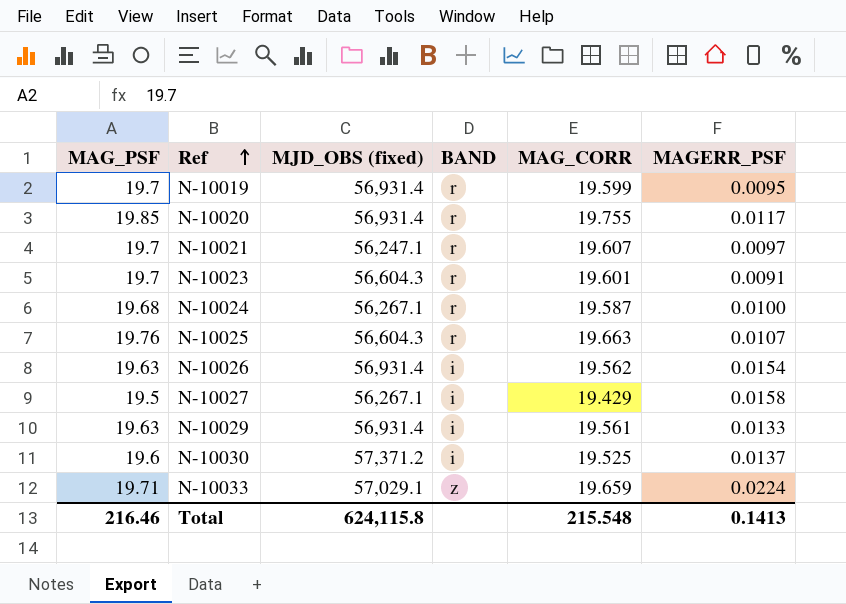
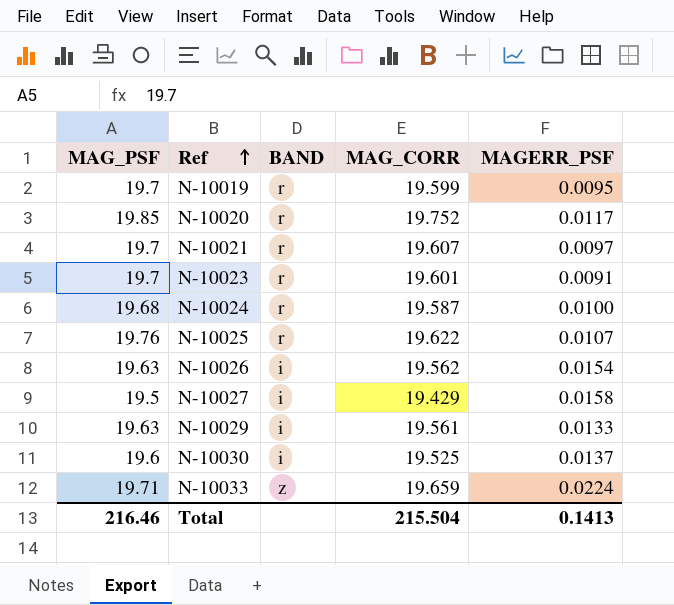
column MJD_OBS (fixed) | position: 3 -> none
N-10020 | MAG_CORR: 19.755 -> 19.752
N-10025 | MAG_CORR: 19.663 -> 19.622
Total | MAG_CORR: 215.548 -> 215.504

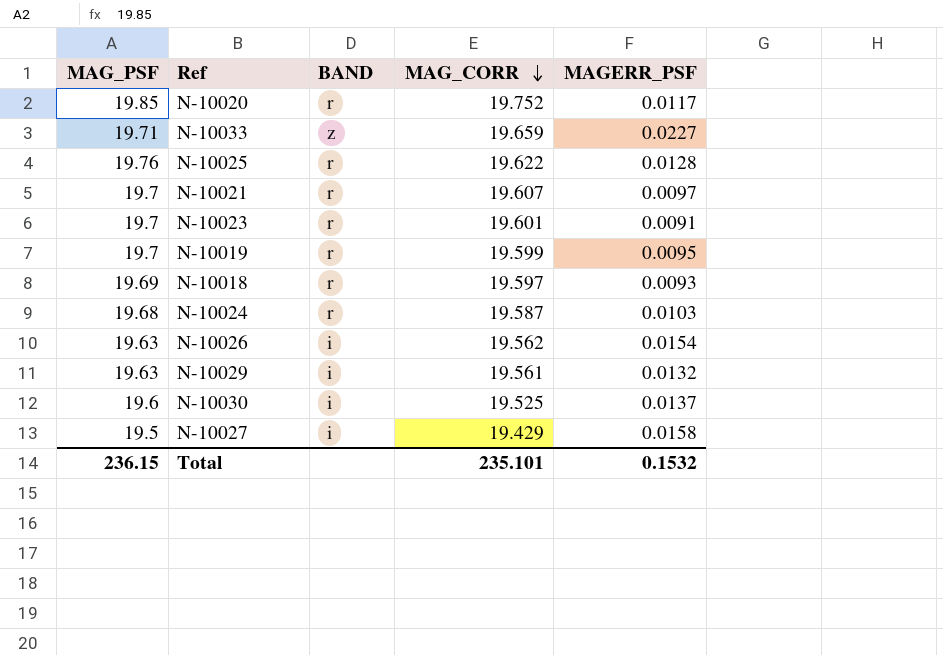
row order: Ref ascending -> MAG_CORR descending
N-10033 | MAGERR_PSF: 0.0224 -> 0.0227
N-10025 | MAGERR_PSF: 0.0107 -> 0.0128
row N-10018: none -> 19.69 | r | 19.597 | 0.0093
N-10024 | MAGERR_PSF: 0.0100 -> 0.0103
N-10029 | MAGERR_PSF: 0.0133 -> 0.0132
Total | MAG_PSF: 216.46 -> 236.15
Total | MAG_CORR: 215.504 -> 235.101
Total | MAGERR_PSF: 0.1413 -> 0.1532

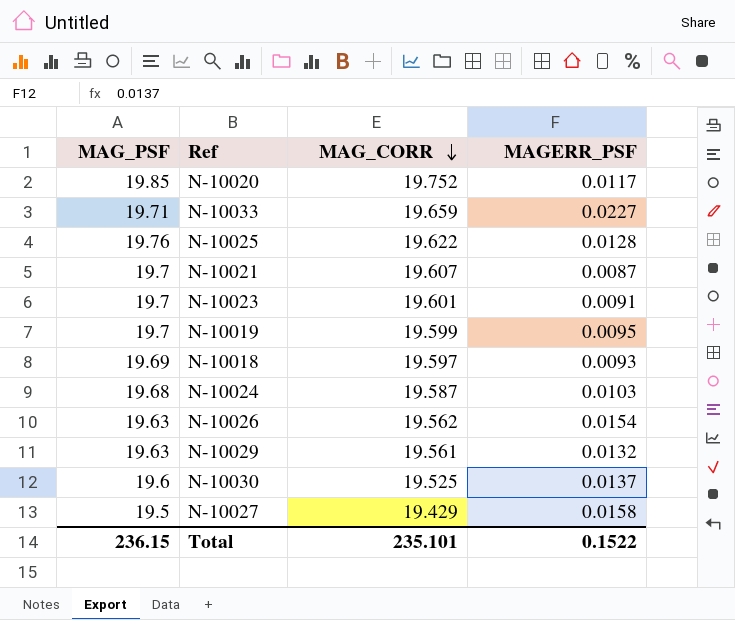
column BAND | position: 3 -> none
N-10021 | MAGERR_PSF: 0.0097 -> 0.0087
Total | MAGERR_PSF: 0.1532 -> 0.1522

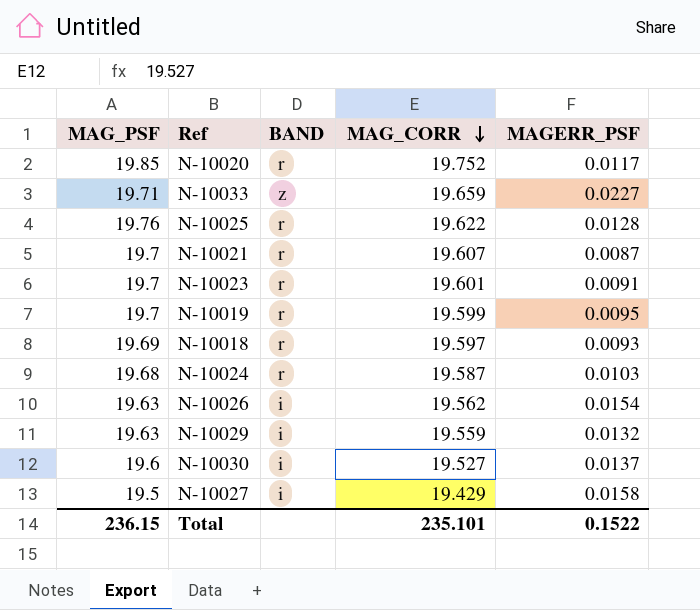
column BAND | position: none -> 3
N-10029 | MAG_CORR: 19.561 -> 19.559
N-10030 | MAG_CORR: 19.525 -> 19.527

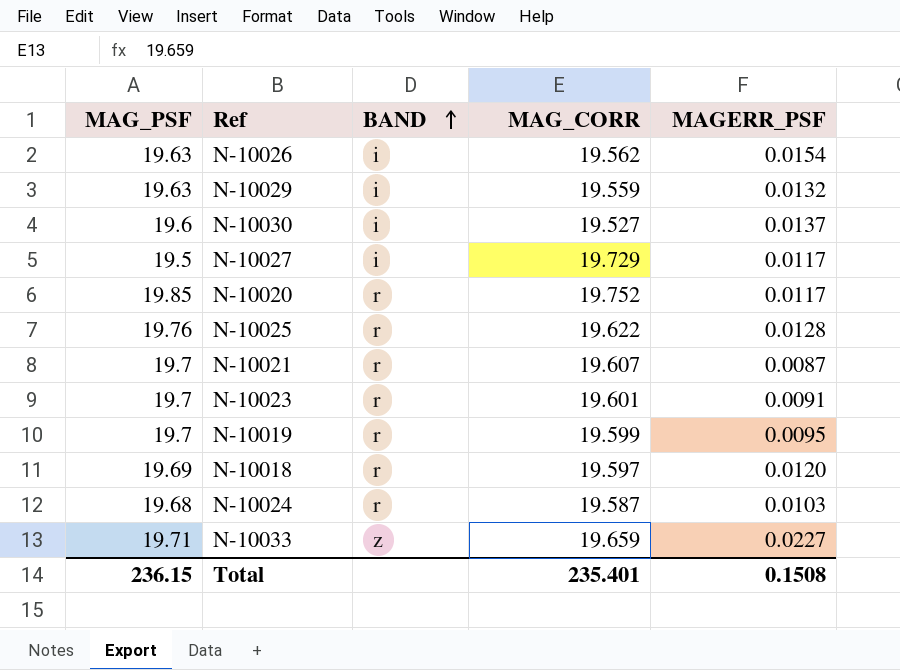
row order: MAG_CORR descending -> BAND ascending
N-10027 | MAG_CORR: 19.429 -> 19.729
N-10027 | MAGERR_PSF: 0.0158 -> 0.0117
N-10018 | MAGERR_PSF: 0.0093 -> 0.0120
Total | MAG_CORR: 235.101 -> 235.401
Total | MAGERR_PSF: 0.1522 -> 0.1508

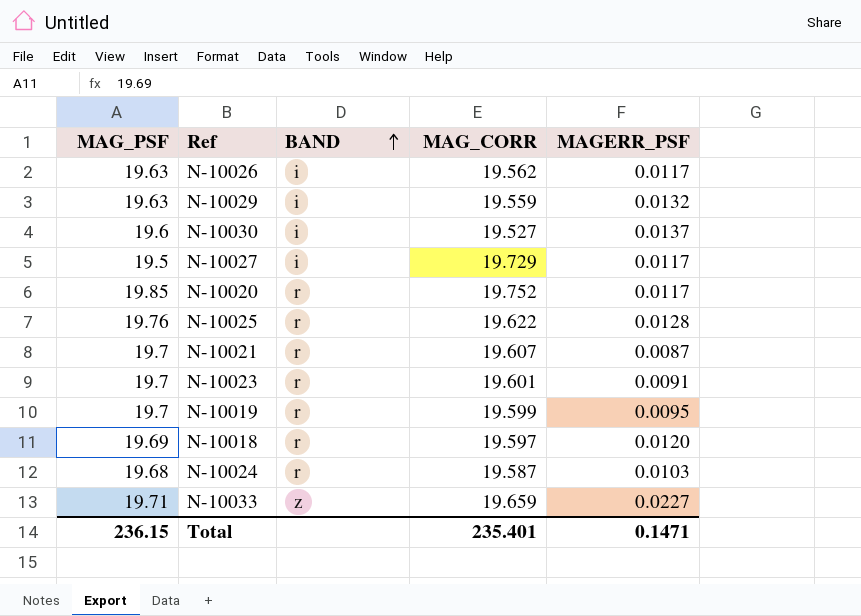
N-10026 | MAGERR_PSF: 0.0154 -> 0.0117
Total | MAGERR_PSF: 0.1508 -> 0.1471

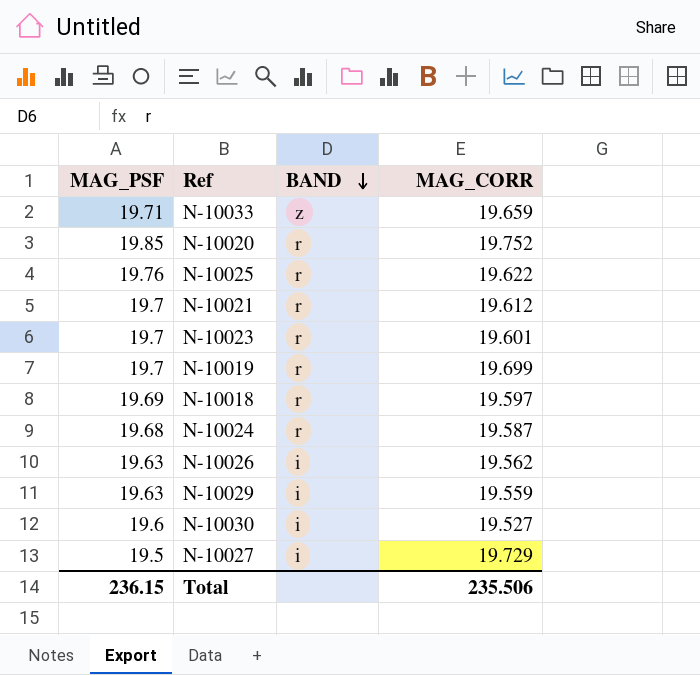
row order: BAND ascending -> BAND descending
column MAGERR_PSF | position: 5 -> none
N-10021 | MAG_CORR: 19.607 -> 19.612
N-10019 | MAG_CORR: 19.599 -> 19.699
Total | MAG_CORR: 235.401 -> 235.506

